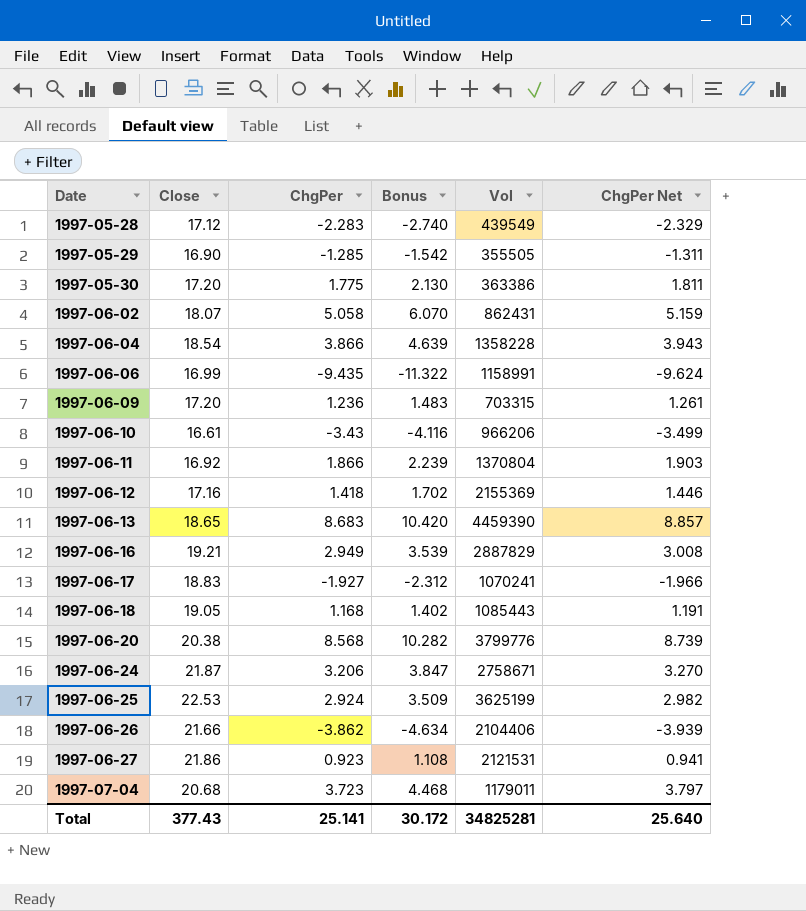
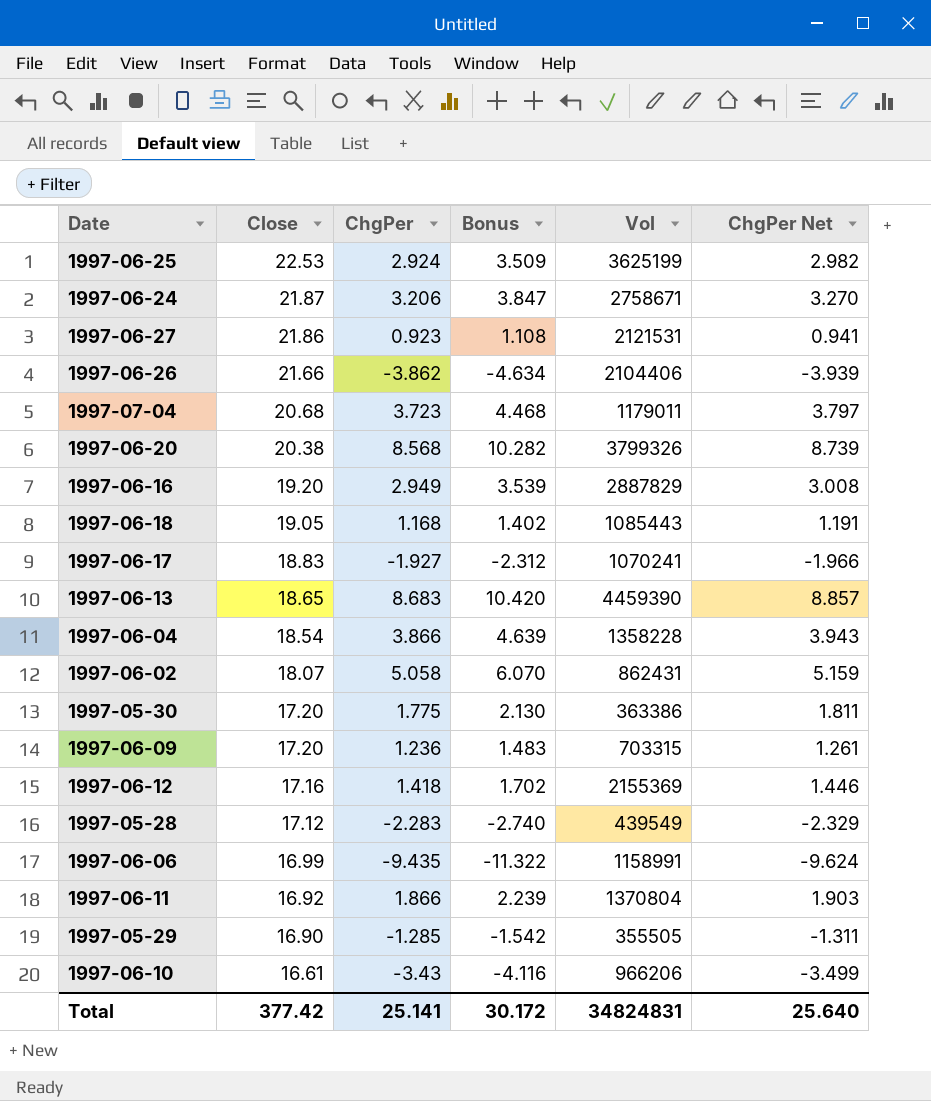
row order: Date ascending -> Close descending
1997-06-20 | Vol: 3799776 -> 3799326
1997-06-16 | Close: 19.21 -> 19.20
Total | Close: 377.43 -> 377.42
Total | Vol: 34825281 -> 34824831

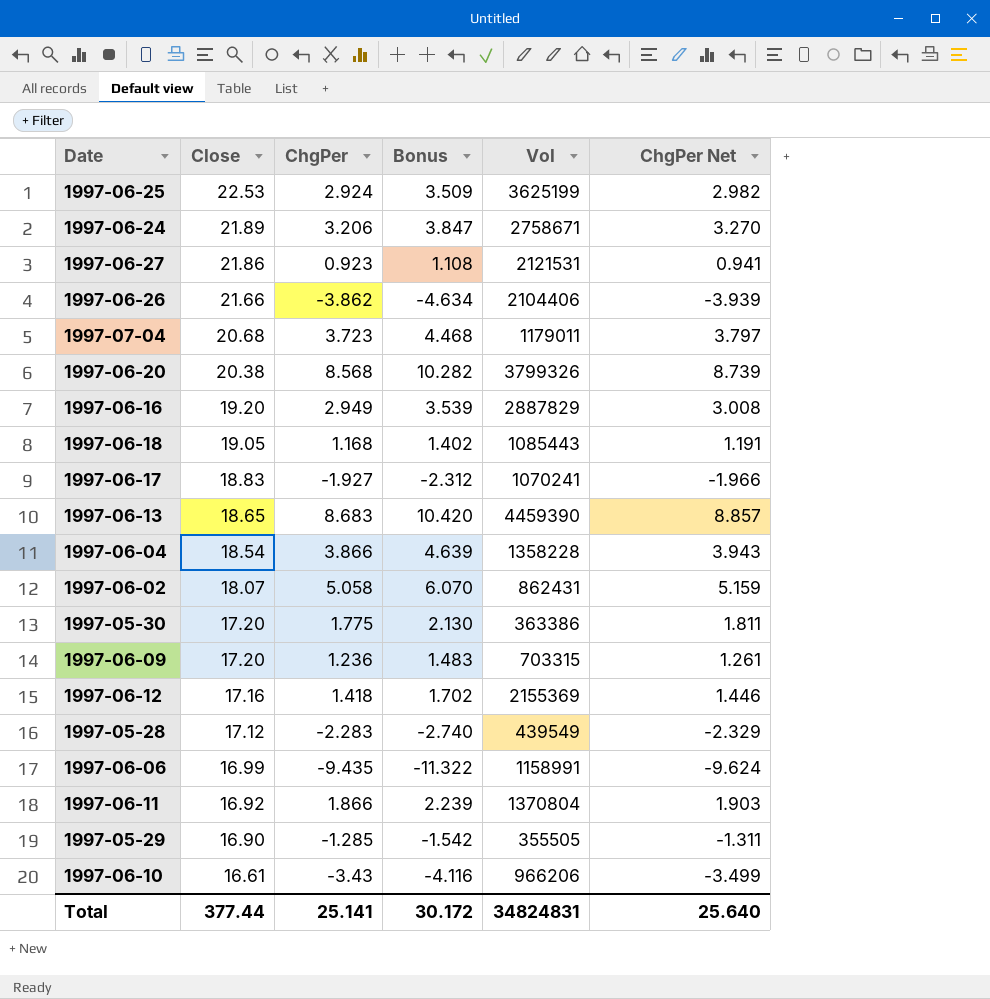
1997-06-24 | Close: 21.87 -> 21.89
Total | Close: 377.42 -> 377.44

